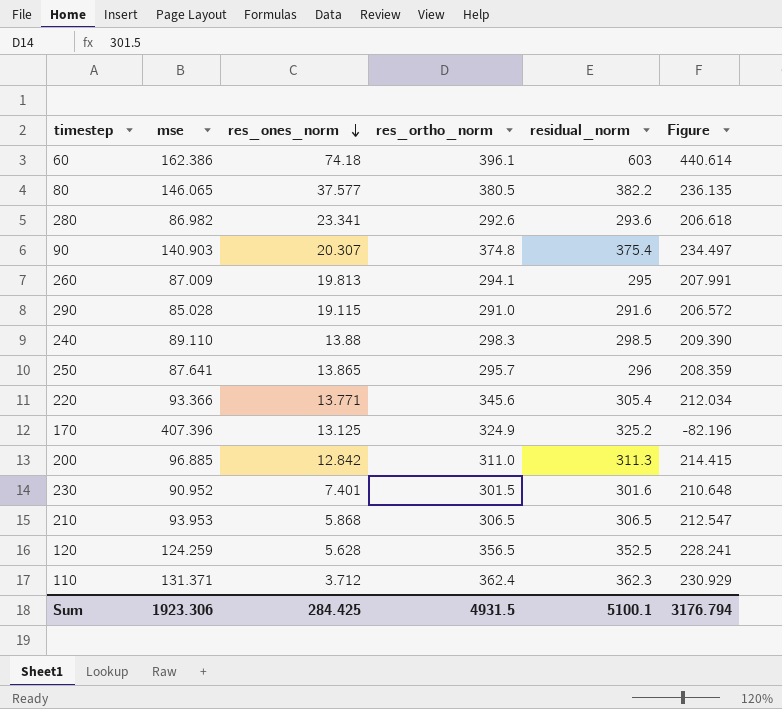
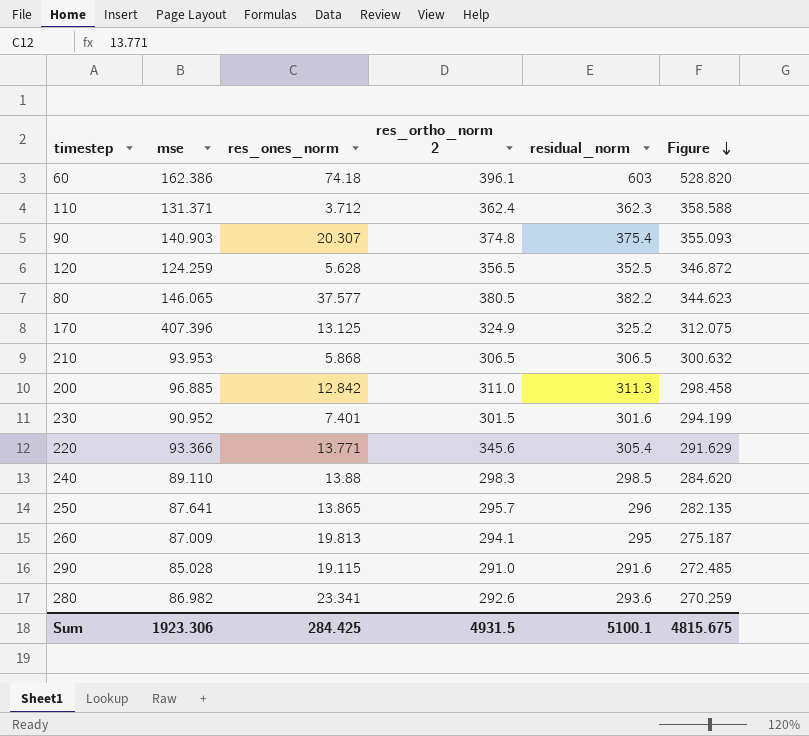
row order: res_ones_norm descending -> Figure descending
column name: res_ortho_norm -> res_ortho_norm 2
column Figure | formula: [residual_norm] - [mse] -> [residual_norm] - [res_ones_norm]
Sum | Figure: 3176.794 -> 4815.675

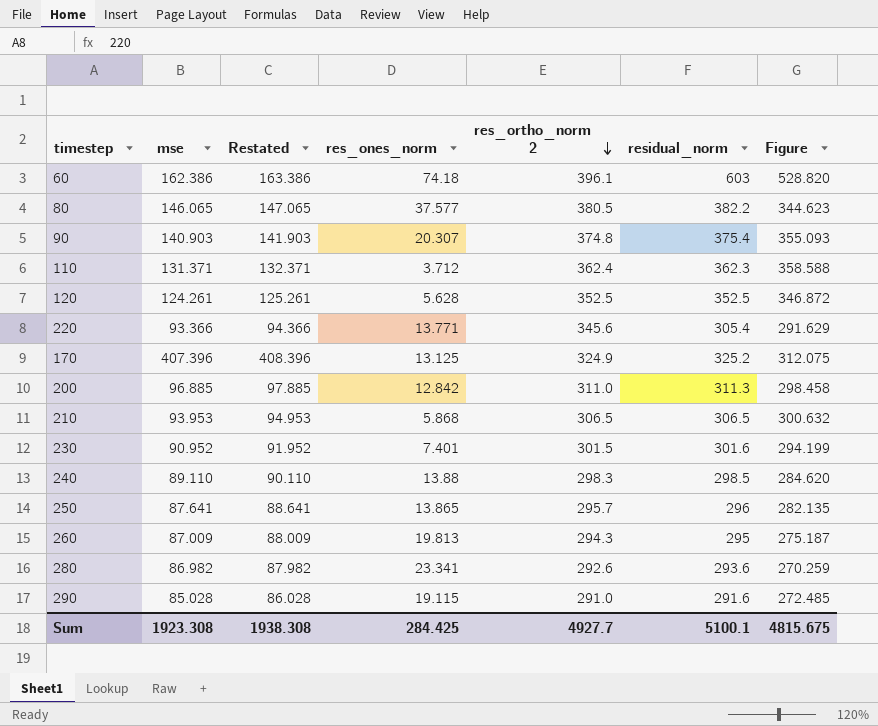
row order: Figure descending -> res_ortho_norm 2 descending
column Restated | formula: none -> [mse] + 1
120 | mse: 124.259 -> 124.261
120 | res_ortho_norm 2: 356.5 -> 352.5
260 | res_ortho_norm 2: 294.1 -> 294.3
Sum | mse: 1923.306 -> 1923.308
Sum | res_ortho_norm 2: 4931.5 -> 4927.7

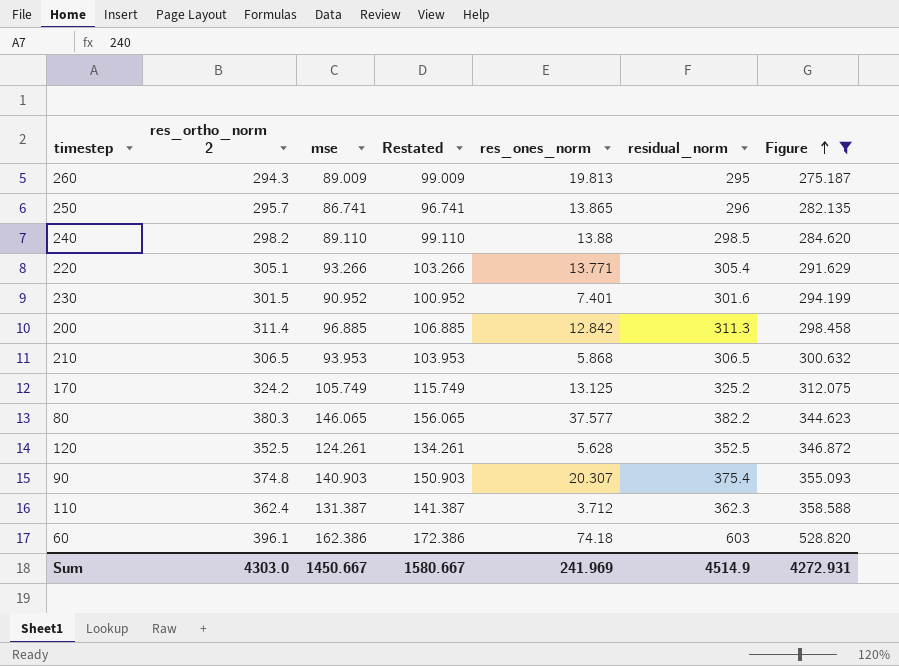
filter: none -> Figure >= 275.187
row order: res_ortho_norm 2 descending -> Figure ascending
column res_ortho_norm 2 | position: 5 -> 2
column Restated | formula: [mse] + 1 -> [mse] + 10
260 | mse: 87.009 -> 89.009
250 | mse: 87.641 -> 86.741
240 | res_ortho_norm 2: 298.3 -> 298.2
220 | res_ortho_norm 2: 345.6 -> 305.1
220 | mse: 93.366 -> 93.266
200 | res_ortho_norm 2: 311.0 -> 311.4
170 | res_ortho_norm 2: 324.9 -> 324.2
170 | mse: 407.396 -> 105.749
80 | res_ortho_norm 2: 380.5 -> 380.3
110 | mse: 131.371 -> 131.387
Sum | res_ortho_norm 2: 4927.7 -> 4303.0
Sum | mse: 1923.308 -> 1450.667
Sum | Restated: 1938.308 -> 1580.667
Sum | res_ones_norm: 284.425 -> 241.969
Sum | residual_norm: 5100.1 -> 4514.9
Sum | Figure: 4815.675 -> 4272.931

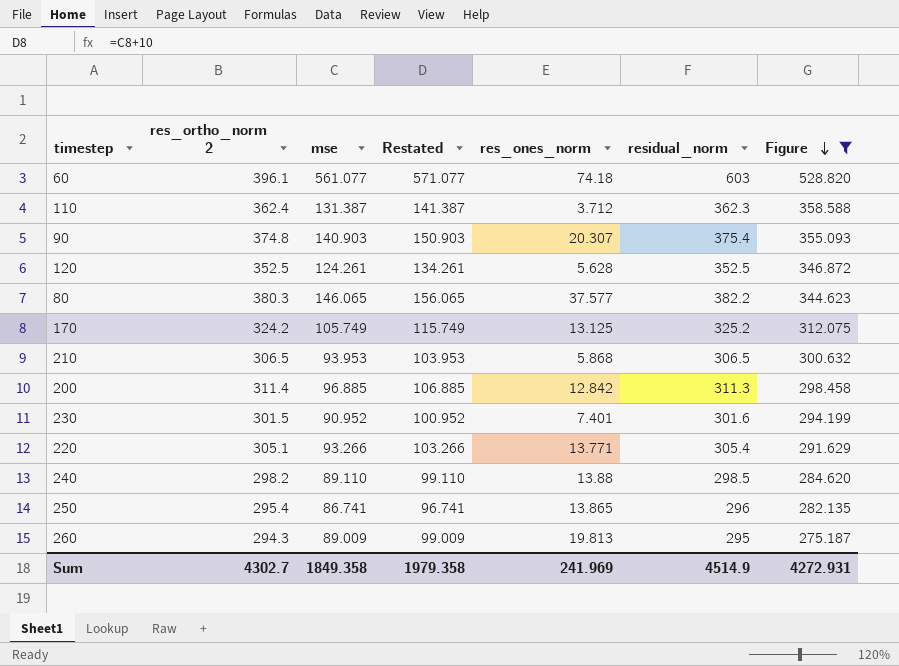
row order: Figure ascending -> Figure descending
60 | mse: 162.386 -> 561.077
60 | Restated: 172.386 -> 571.077
250 | res_ortho_norm 2: 295.7 -> 295.4
Sum | res_ortho_norm 2: 4303.0 -> 4302.7
Sum | mse: 1450.667 -> 1849.358
Sum | Restated: 1580.667 -> 1979.358

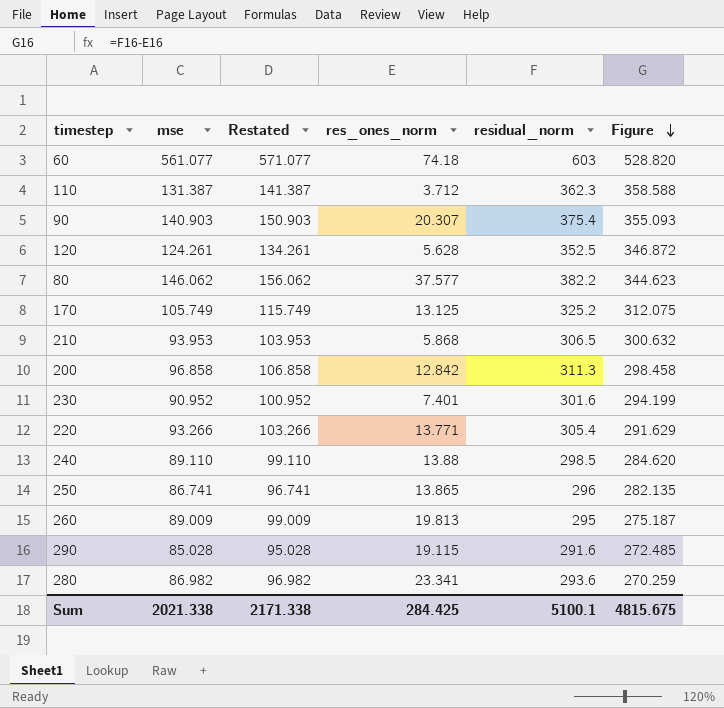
filter: Figure >= 275.187 -> none
column res_ortho_norm 2 | position: 2 -> none
80 | mse: 146.065 -> 146.062
80 | Restated: 156.065 -> 156.062
200 | mse: 96.885 -> 96.858
200 | Restated: 106.885 -> 106.858
Sum | mse: 1849.358 -> 2021.338
Sum | Restated: 1979.358 -> 2171.338
Sum | res_ones_norm: 241.969 -> 284.425
Sum | residual_norm: 4514.9 -> 5100.1
Sum | Figure: 4272.931 -> 4815.675

